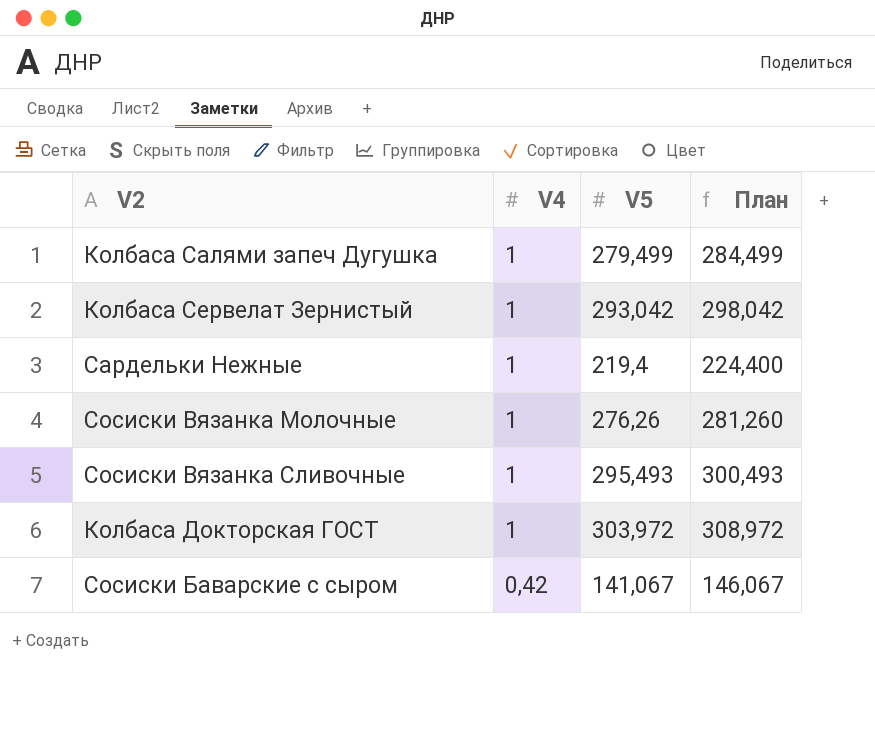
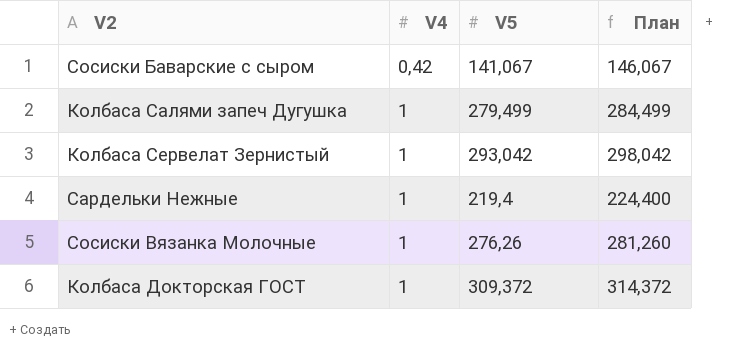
row order: V4 descending -> V4 ascending
row Сосиски Вязанка Сливочные: 1 | 295,493 | 300,493 -> none
Колбаса Докторская ГОСТ | V5: 303,972 -> 309,372
Колбаса Докторская ГОСТ | План: 308,972 -> 314,372

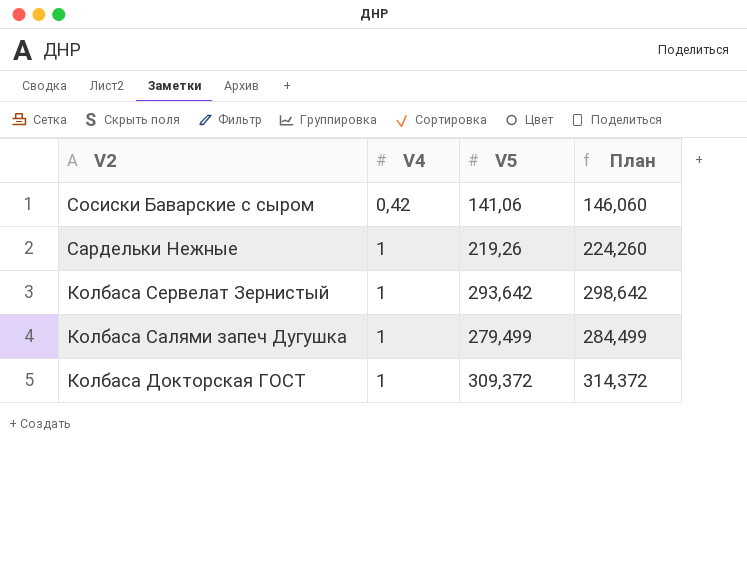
row order: V4 ascending -> V2 descending
row Сосиски Вязанка Молочные: 1 | 276,26 | 281,260 -> none
Сосиски Баварские с сыром | V5: 141,067 -> 141,06
Сосиски Баварские с сыром | План: 146,067 -> 146,060
Сардельки Нежные | V5: 219,4 -> 219,26
Сардельки Нежные | План: 224,400 -> 224,260
Колбаса Сервелат Зернистый | V5: 293,042 -> 293,642
Колбаса Сервелат Зернистый | План: 298,042 -> 298,642

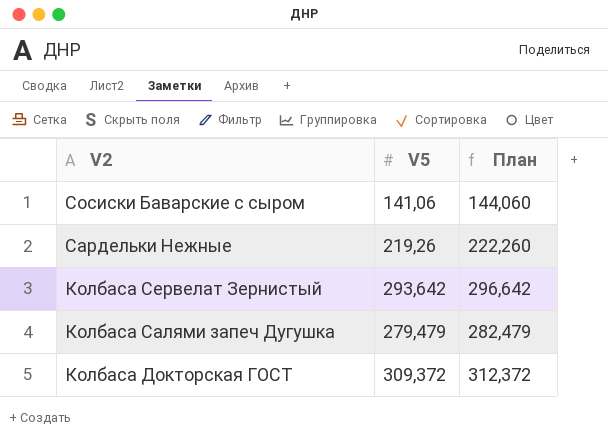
column V4 | position: 2 -> none
column План | formula: [V5] + 5 -> [V5] + 3
Колбаса Салями запеч Дугушка | V5: 279,499 -> 279,479

